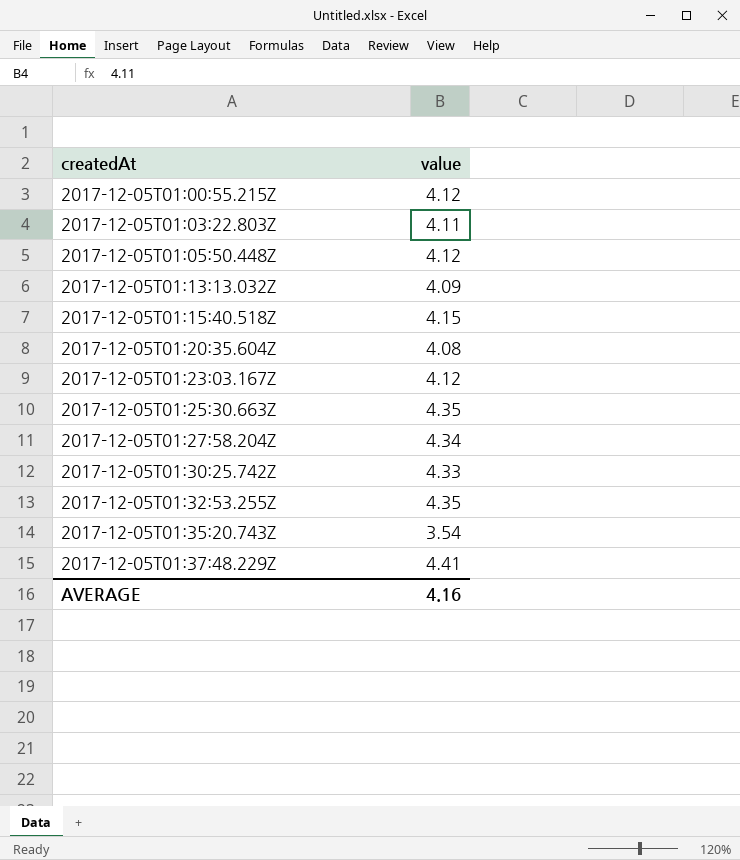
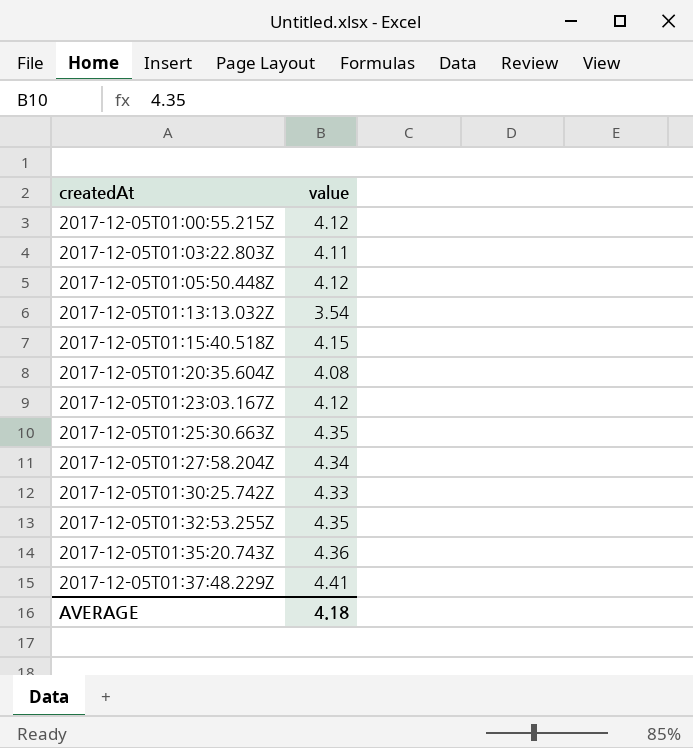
2017-12-05T01:13:13.032Z | value: 4.09 -> 3.54
2017-12-05T01:35:20.743Z | value: 3.54 -> 4.36
AVERAGE | value: 4.16 -> 4.18

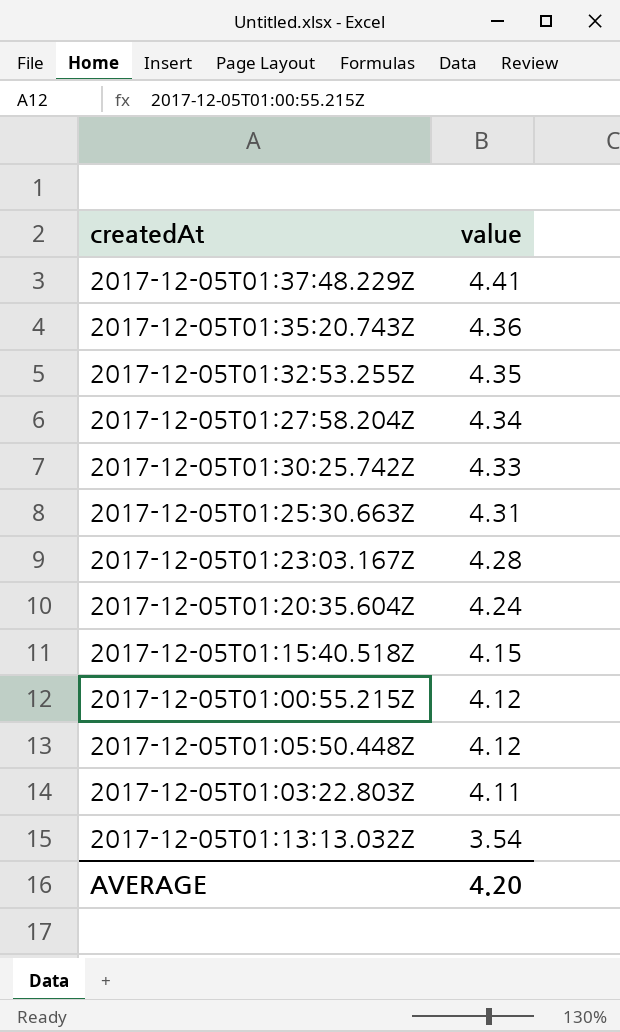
row order: createdAt ascending -> value descending
2017-12-05T01:25:30.663Z | value: 4.35 -> 4.31
2017-12-05T01:23:03.167Z | value: 4.12 -> 4.28
2017-12-05T01:20:35.604Z | value: 4.08 -> 4.24
AVERAGE | value: 4.18 -> 4.20

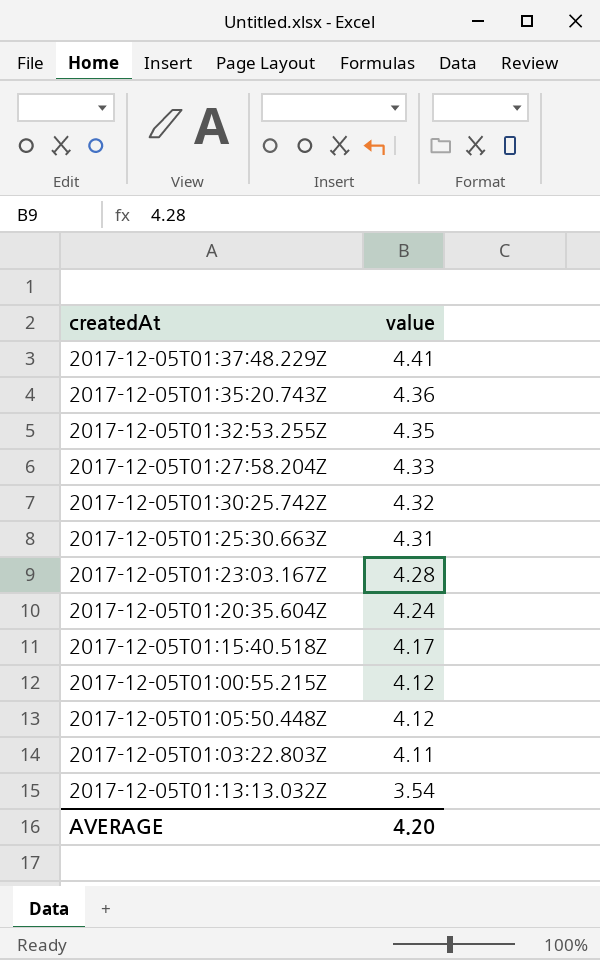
2017-12-05T01:27:58.204Z | value: 4.34 -> 4.33
2017-12-05T01:30:25.742Z | value: 4.33 -> 4.32
2017-12-05T01:15:40.518Z | value: 4.15 -> 4.17

